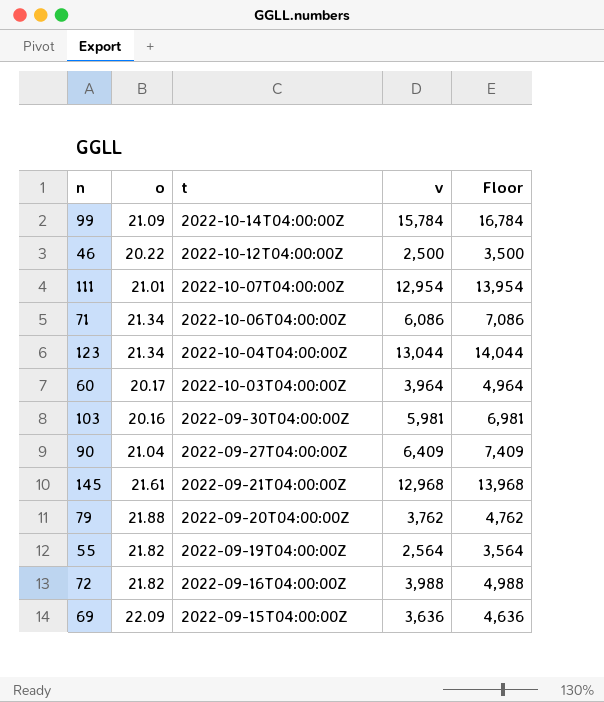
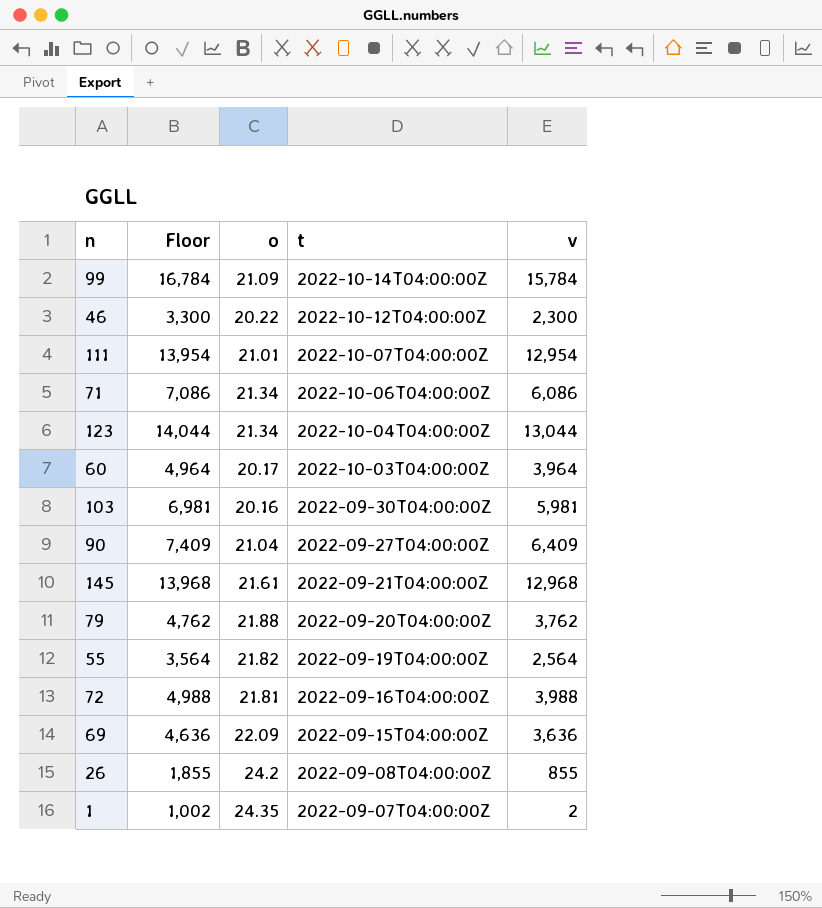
column Floor | position: 5 -> 2
46 | Floor: 3,500 -> 3,300
46 | v: 2,500 -> 2,300
72 | o: 21.82 -> 21.81
row 26: none -> 1,855 | 24.2 | 2022-09-08T04:00:00Z | 855
row 1: none -> 1,002 | 24.35 | 2022-09-07T04:00:00Z | 2

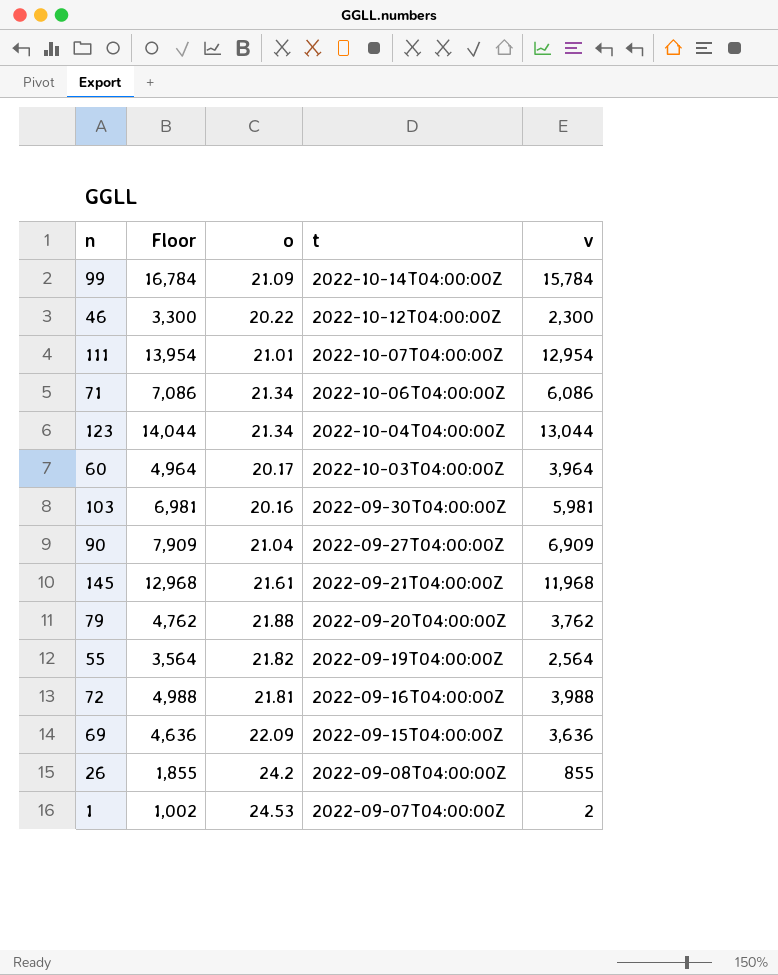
90 | Floor: 7,409 -> 7,909
90 | v: 6,409 -> 6,909
145 | Floor: 13,968 -> 12,968
145 | v: 12,968 -> 11,968
1 | o: 24.35 -> 24.53

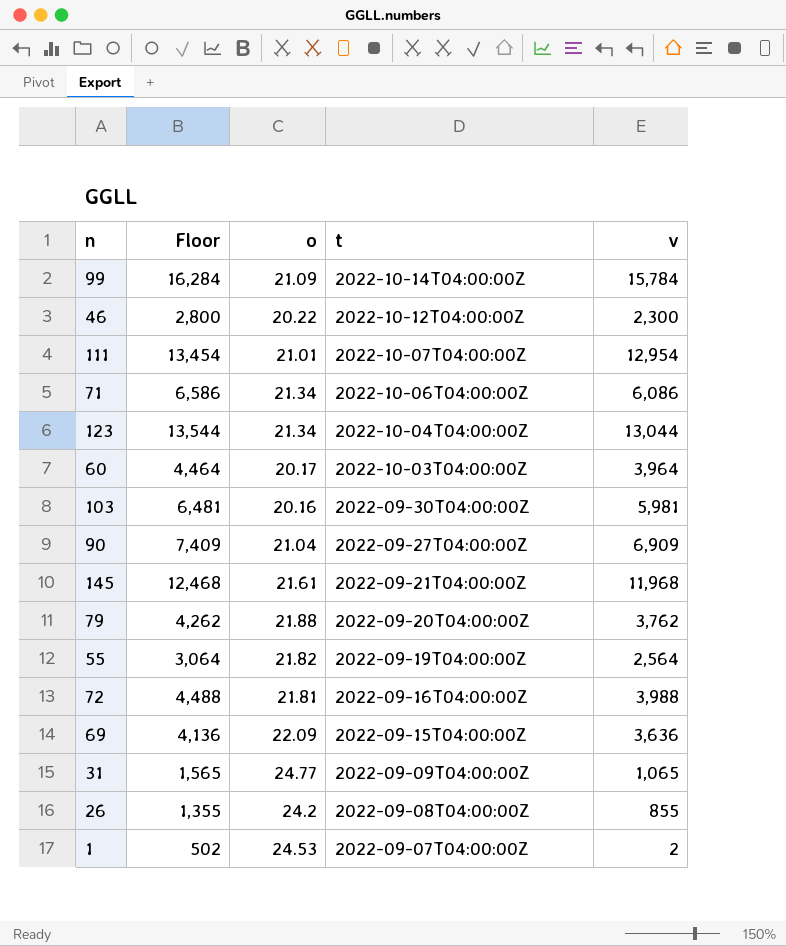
column Floor | formula: [v] + 1000 -> [v] + 500
row 31: none -> 1,565 | 24.77 | 2022-09-09T04:00:00Z | 1,065

